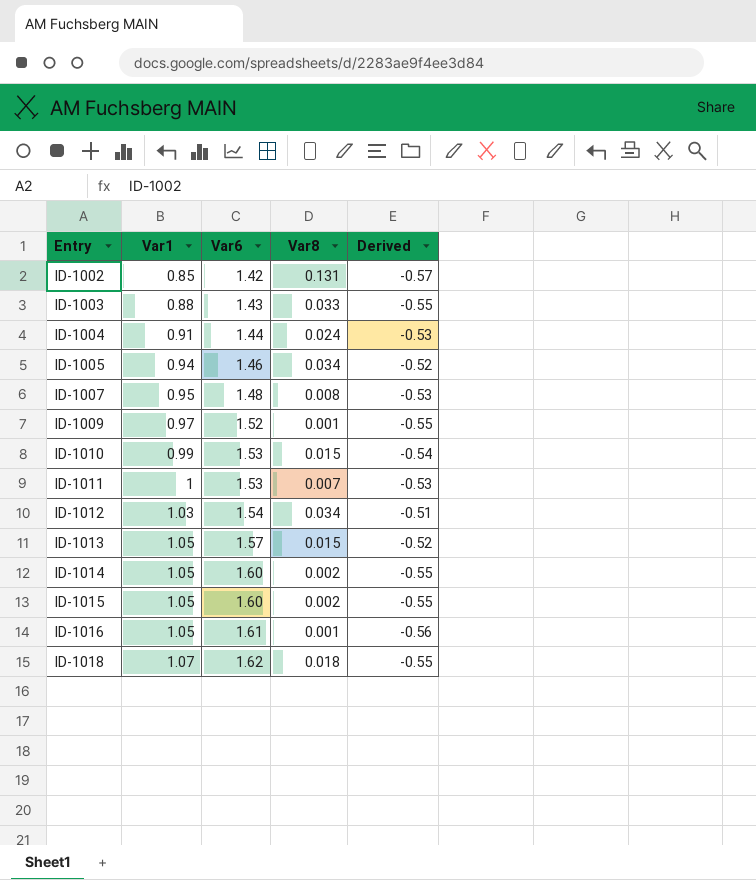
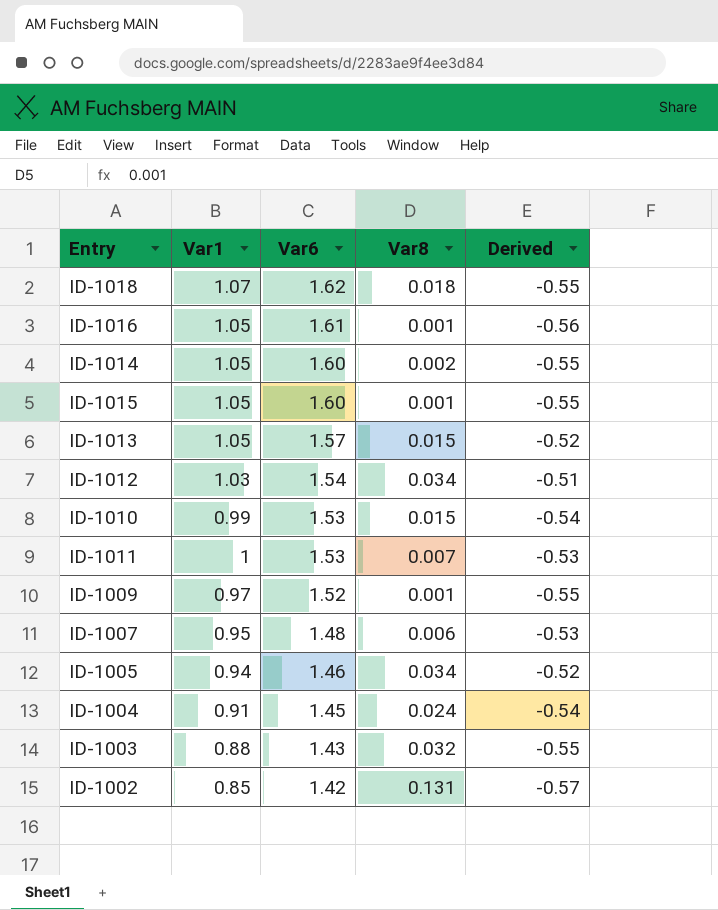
row order: Entry ascending -> Var6 descending
ID-1015 | Var8: 0.002 -> 0.001
ID-1007 | Var8: 0.008 -> 0.006
ID-1004 | Var6: 1.44 -> 1.45
ID-1004 | Derived: -0.53 -> -0.54
ID-1003 | Var8: 0.033 -> 0.032

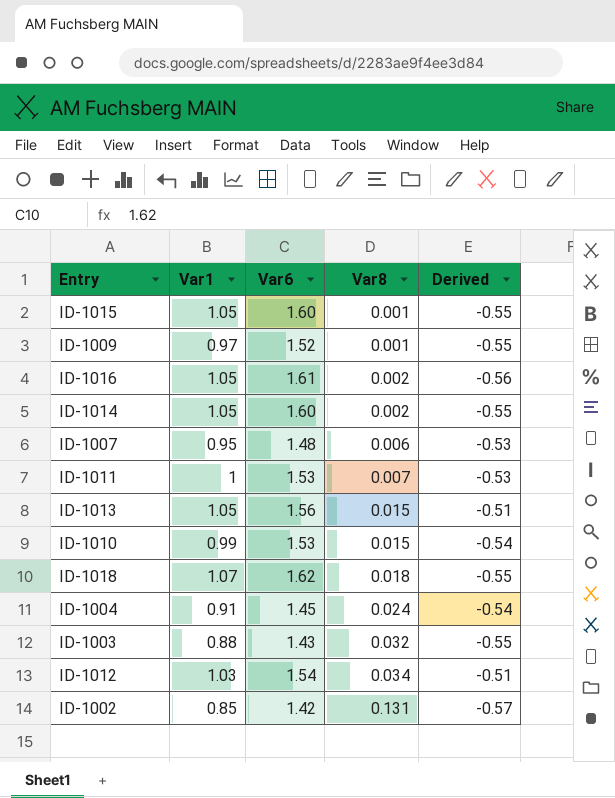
row order: Var6 descending -> Var8 ascending
row ID-1005: 0.94 | 1.46 | 0.034 | -0.52 -> none
ID-1016 | Var8: 0.001 -> 0.002
ID-1013 | Var6: 1.57 -> 1.56
ID-1013 | Derived: -0.52 -> -0.51

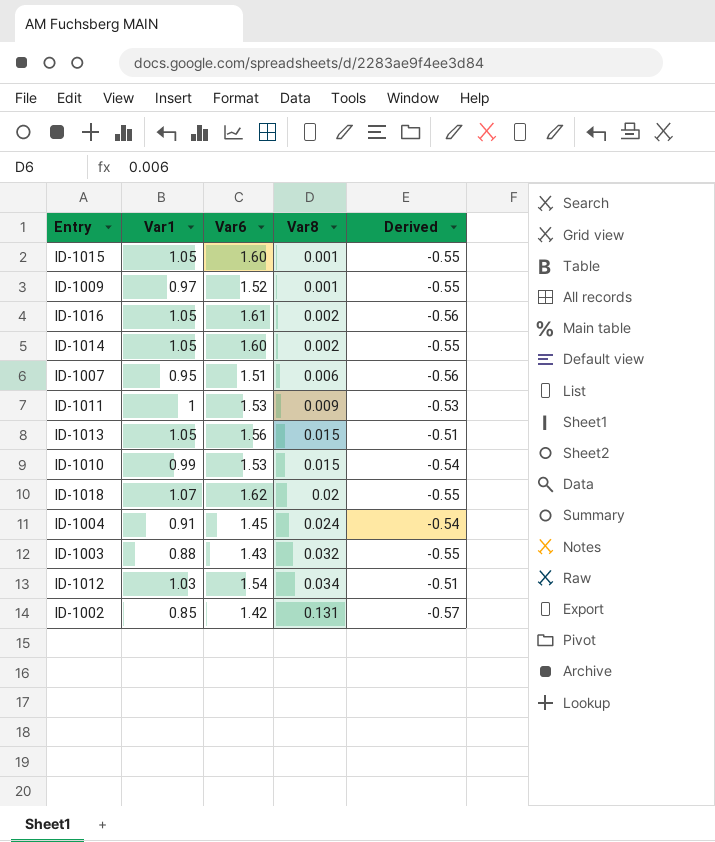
ID-1007 | Var6: 1.48 -> 1.51
ID-1007 | Derived: -0.53 -> -0.56
ID-1011 | Var8: 0.007 -> 0.009
ID-1018 | Var8: 0.018 -> 0.02

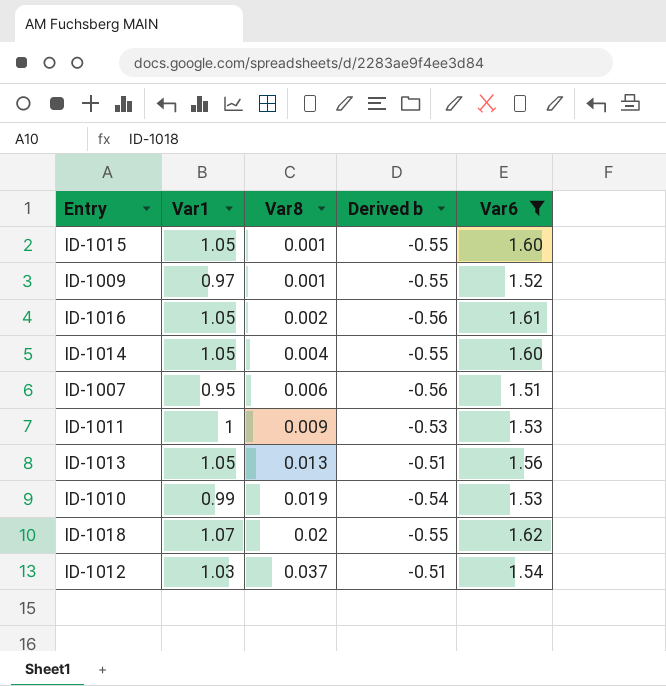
filter: none -> Var6 >= 1.51
column name: Derived -> Derived b
column Var6 | position: 3 -> 5
ID-1014 | Var8: 0.002 -> 0.004
ID-1013 | Var8: 0.015 -> 0.013
ID-1010 | Var8: 0.015 -> 0.019
ID-1012 | Var8: 0.034 -> 0.037

